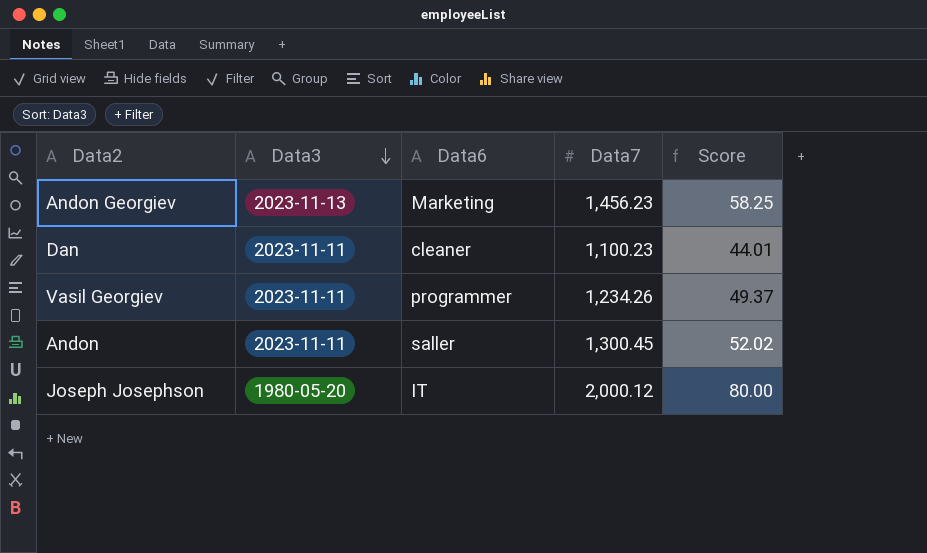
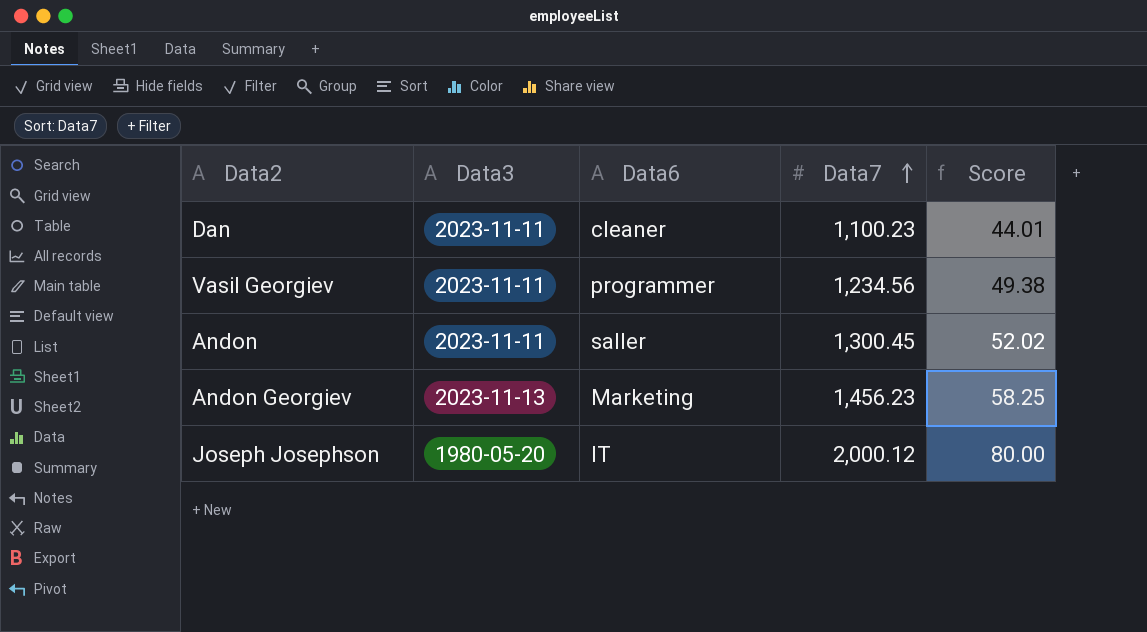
row order: Data3 descending -> Data7 ascending
Vasil Georgiev | Data7: 1,234.26 -> 1,234.56
Vasil Georgiev | Score: 49.37 -> 49.38

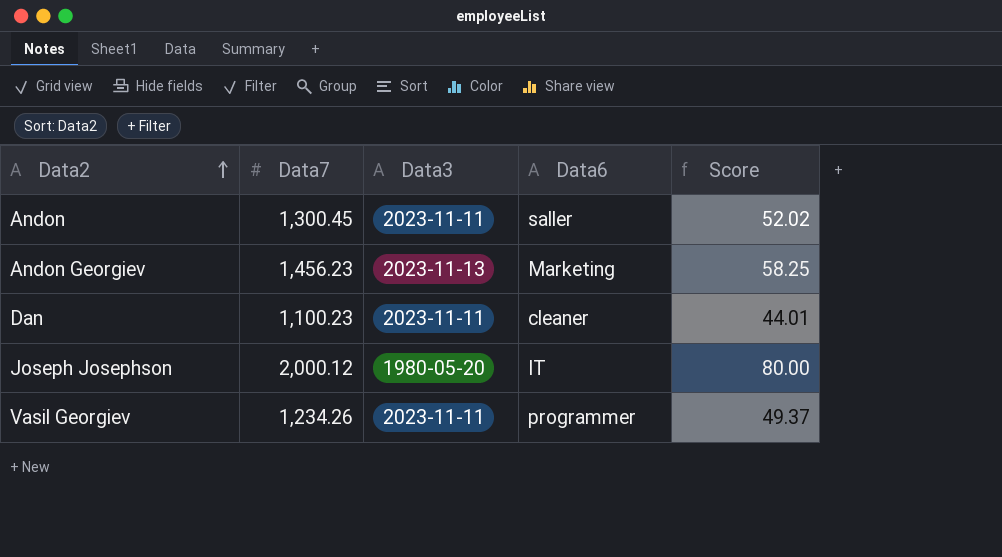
row order: Data7 ascending -> Data2 ascending
column Data7 | position: 4 -> 2
Vasil Georgiev | Data7: 1,234.56 -> 1,234.26
Vasil Georgiev | Score: 49.38 -> 49.37

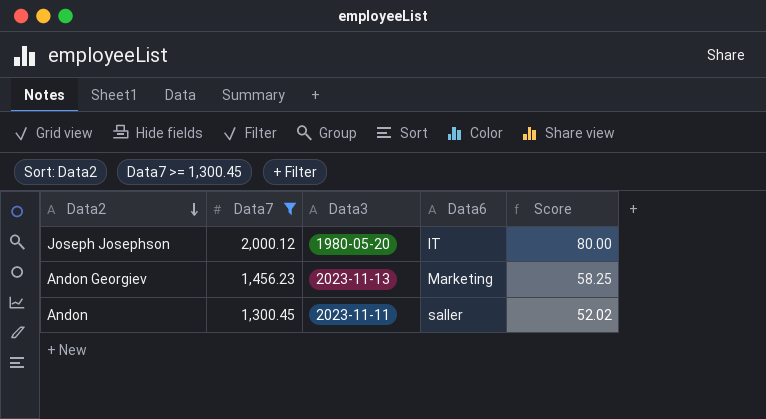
filter: none -> Data7 >= 1,300.45
row order: Data2 ascending -> Data2 descending

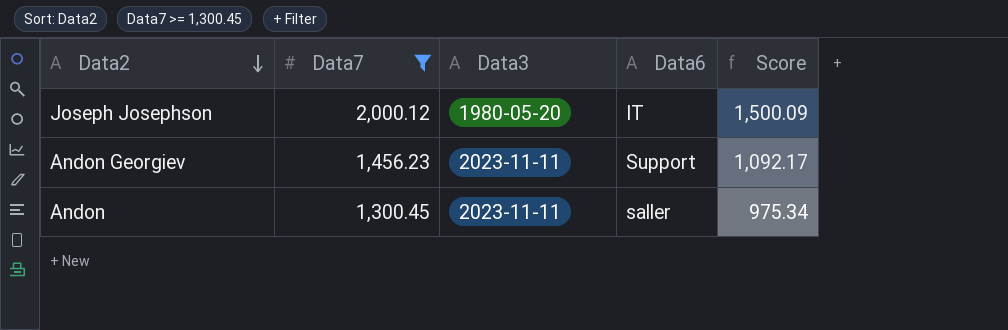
column Score | formula: [Data7] * 0.04 -> [Data7] * 0.75
Andon Georgiev | Data3: 2023-11-13 -> 2023-11-11
Andon Georgiev | Data6: Marketing -> Support

